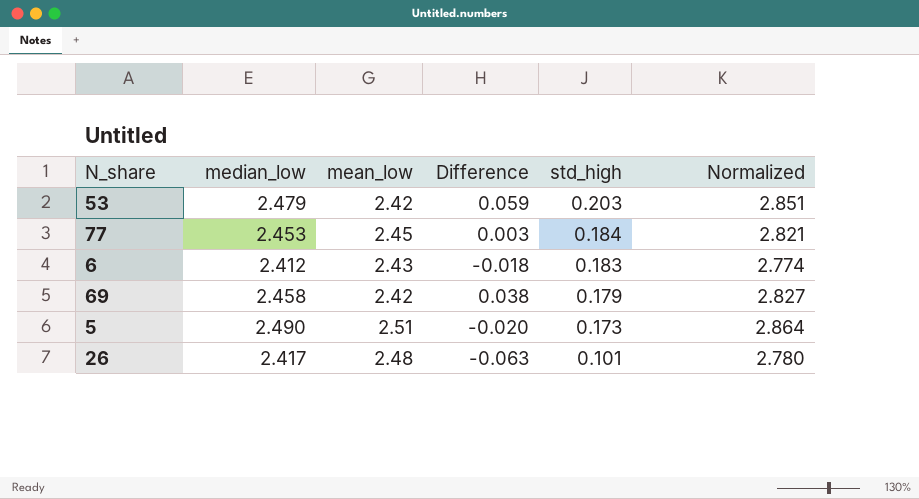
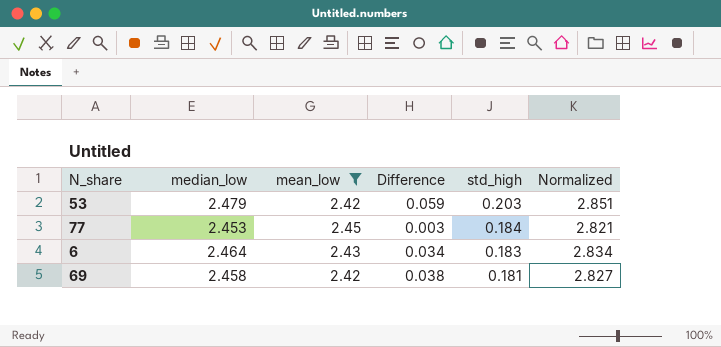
filter: none -> mean_low <= 2.45
6 | median_low: 2.412 -> 2.464
6 | Difference: -0.018 -> 0.034
6 | Normalized: 2.774 -> 2.834
69 | std_high: 0.179 -> 0.181

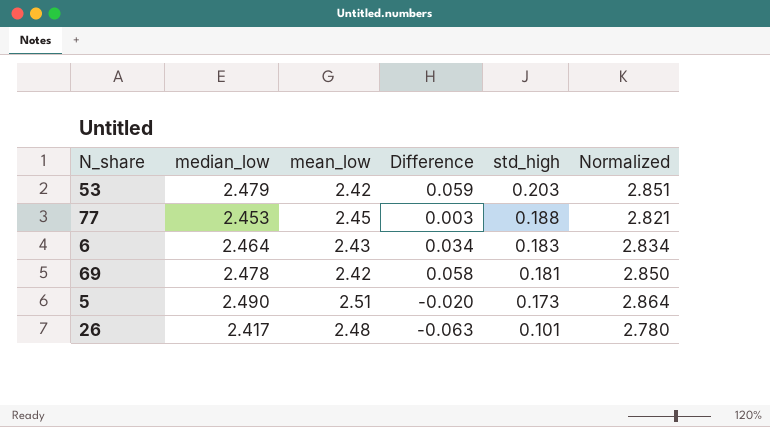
filter: mean_low <= 2.45 -> none
77 | std_high: 0.184 -> 0.188
69 | median_low: 2.458 -> 2.478
69 | Difference: 0.038 -> 0.058
69 | Normalized: 2.827 -> 2.850

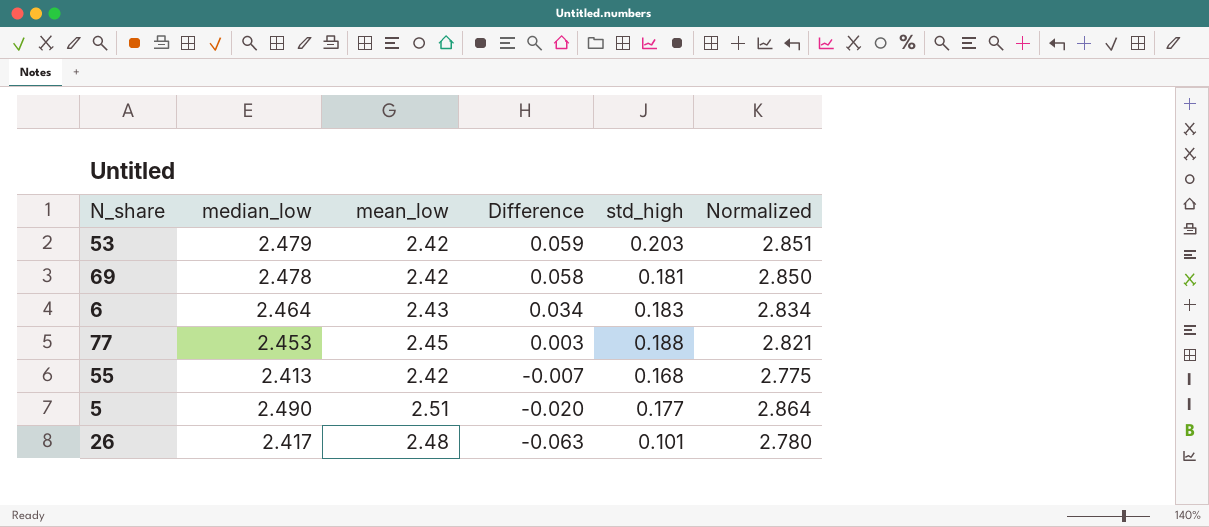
row order: std_high descending -> Difference descending
row 55: none -> 2.413 | 2.42 | -0.007 | 0.168 | 2.775
5 | std_high: 0.173 -> 0.177

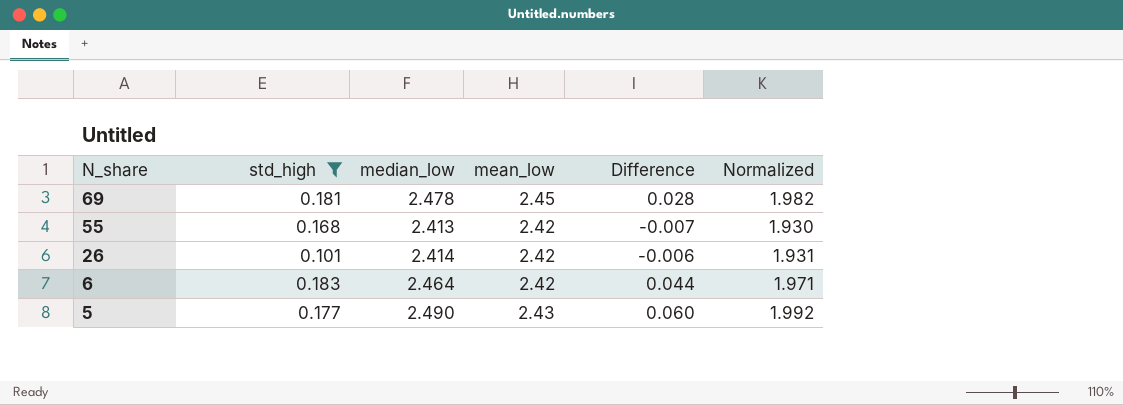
filter: none -> std_high <= 0.183
row order: Difference descending -> N_share descending
column std_high | position: 5 -> 2
column Normalized | formula: [median_low] * 1.15 -> [median_low] * 0.8
69 | mean_low: 2.42 -> 2.45
69 | Difference: 0.058 -> 0.028
26 | median_low: 2.417 -> 2.414
26 | mean_low: 2.48 -> 2.42
26 | Difference: -0.063 -> -0.006
6 | mean_low: 2.43 -> 2.42
6 | Difference: 0.034 -> 0.044
5 | mean_low: 2.51 -> 2.43
5 | Difference: -0.020 -> 0.060

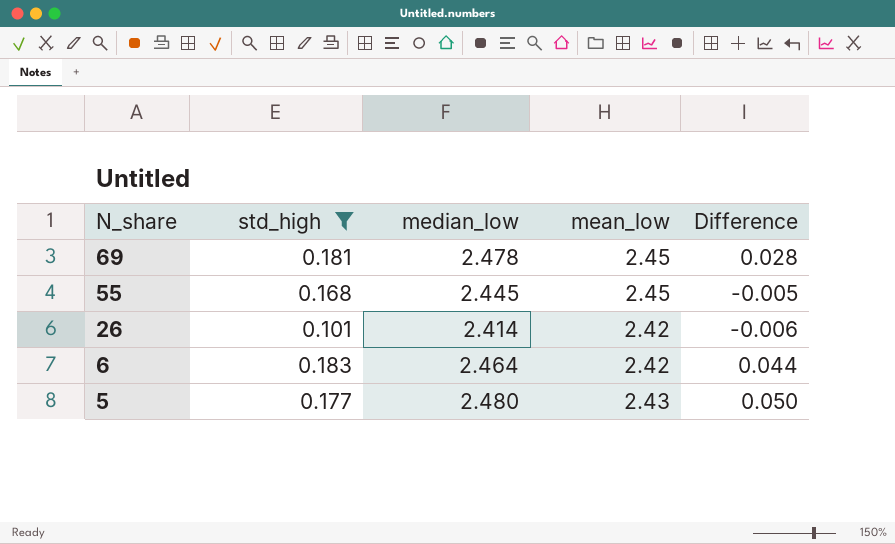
column Normalized | formula: [median_low] * 0.8 -> none
55 | median_low: 2.413 -> 2.445
55 | mean_low: 2.42 -> 2.45
55 | Difference: -0.007 -> -0.005
5 | median_low: 2.490 -> 2.480
5 | Difference: 0.060 -> 0.050

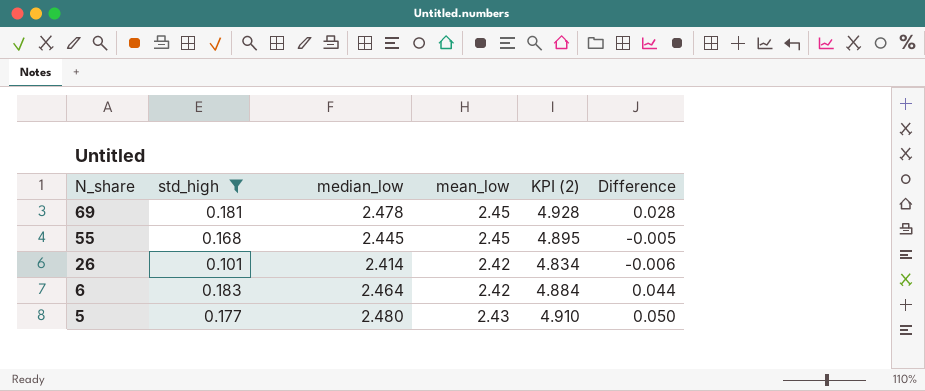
column KPI (2) | formula: none -> [median_low] + [mean_low]

